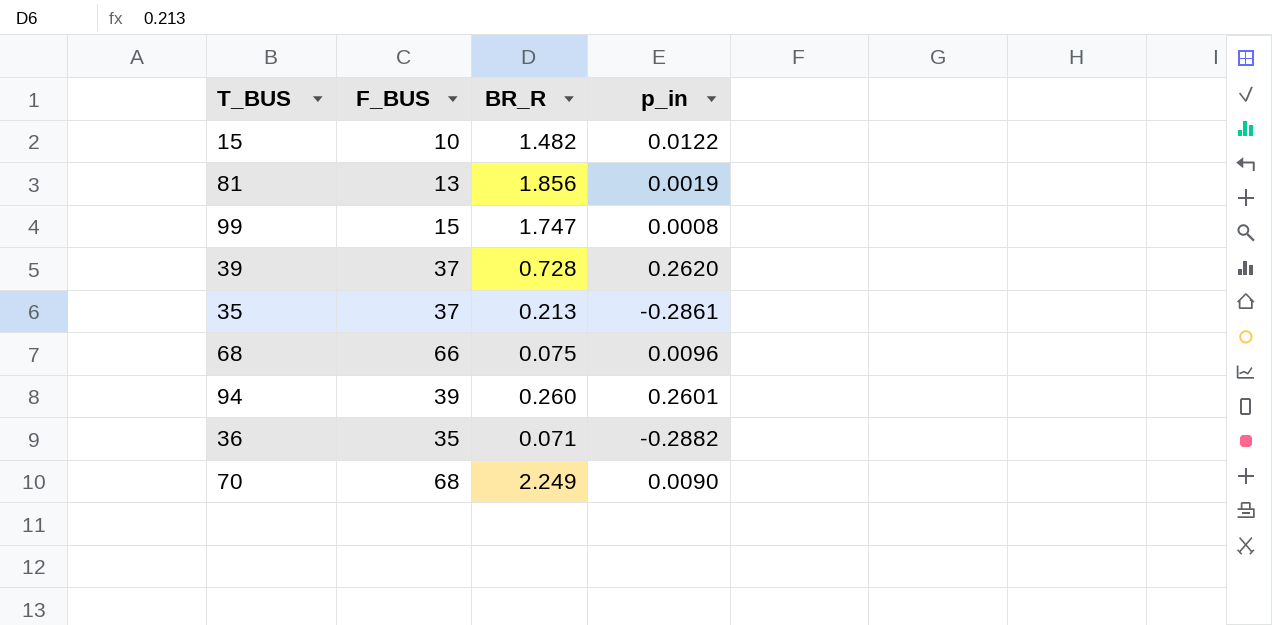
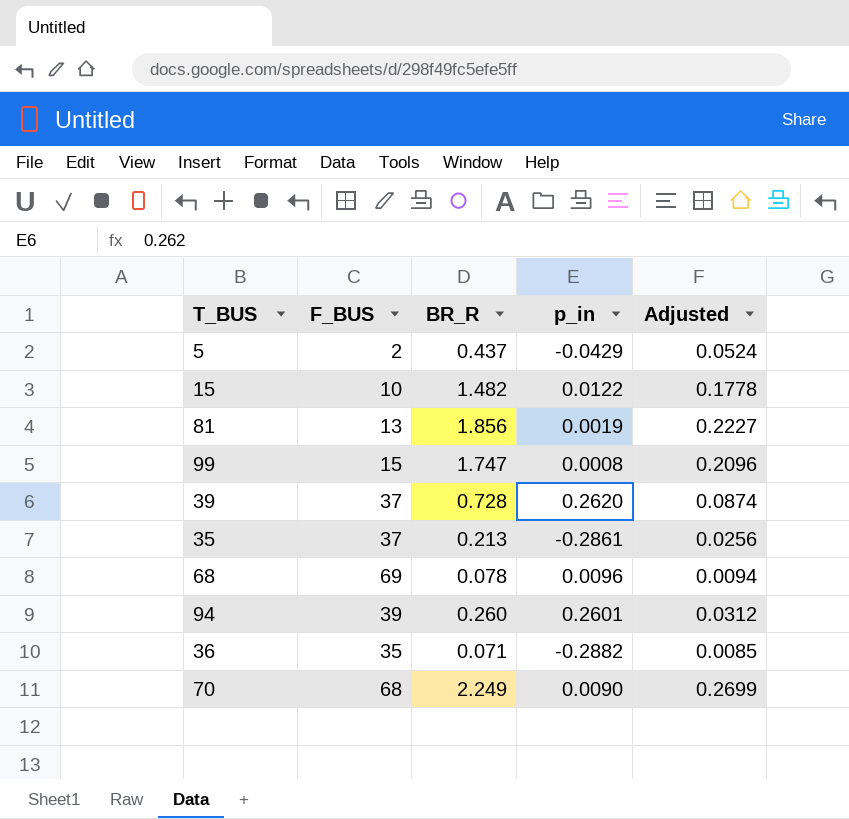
column Adjusted | formula: none -> [BR_R] * 0.12
row 5: none -> 2 | 0.437 | -0.0429 | 0.0524
68 | F_BUS: 66 -> 69
68 | BR_R: 0.075 -> 0.078

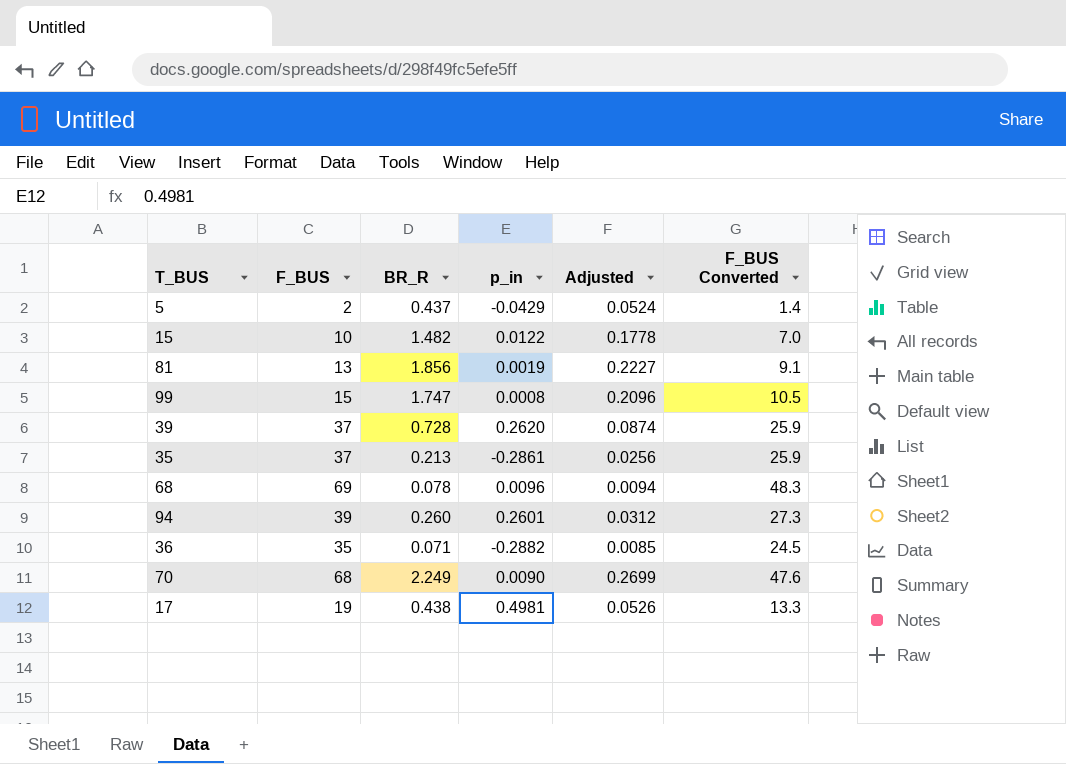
column F_BUS Converted | formula: none -> [F_BUS] * 0.7
row 17: none -> 19 | 0.438 | 0.4981 | 0.0526 | 13.3

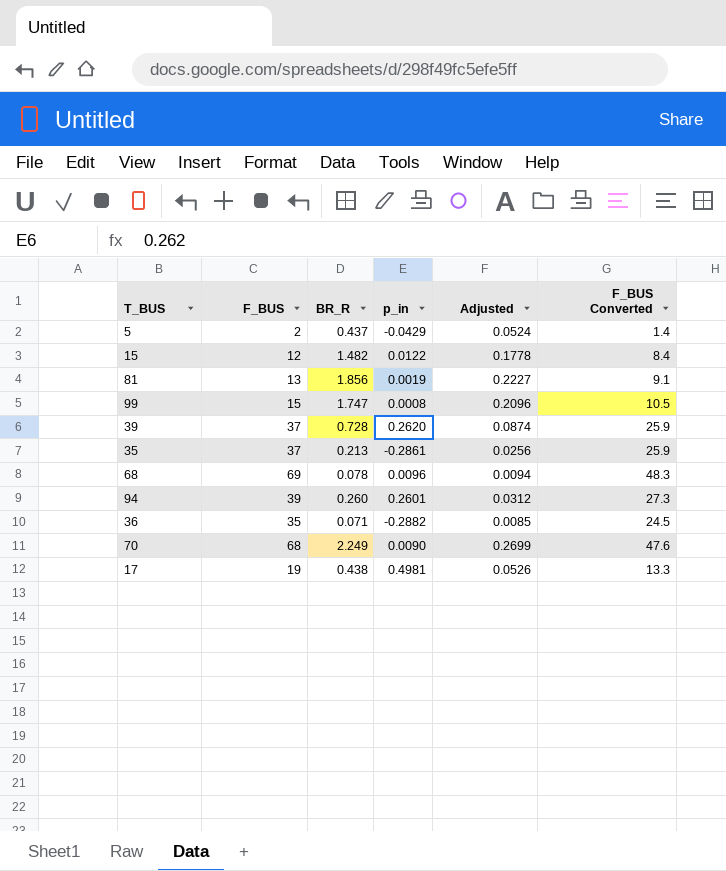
15 | F_BUS: 10 -> 12
15 | F_BUS Converted: 7.0 -> 8.4

